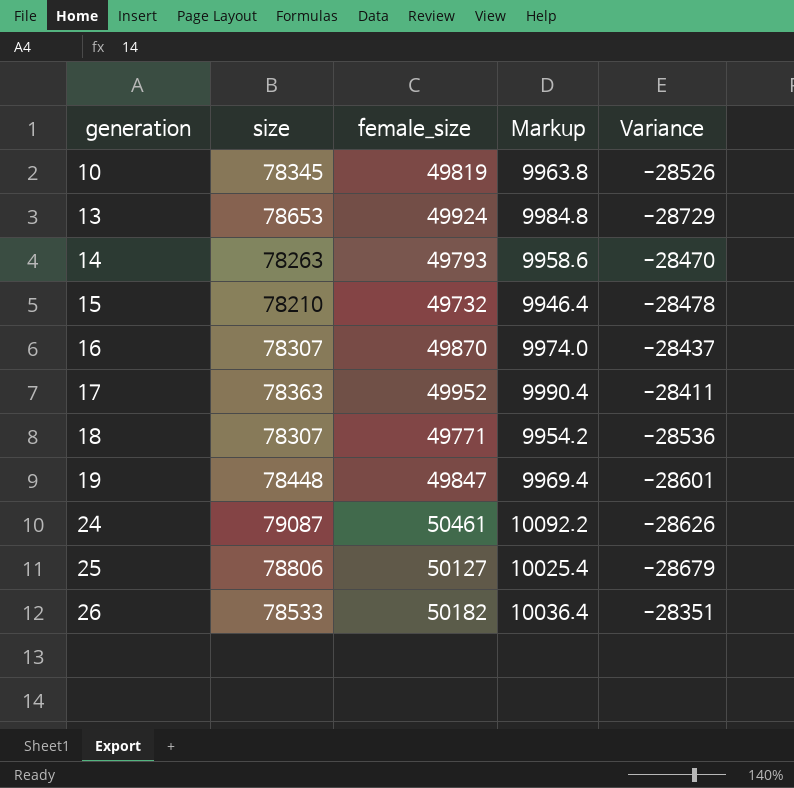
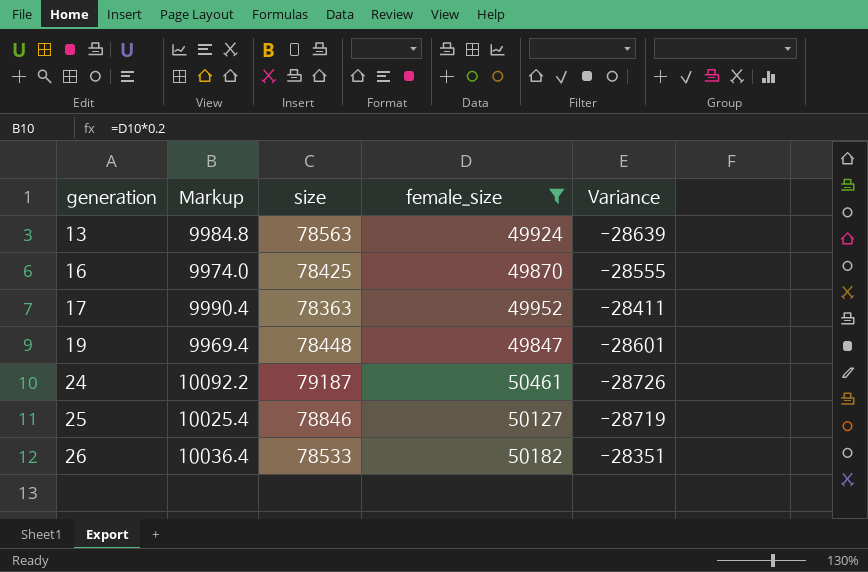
filter: none -> female_size >= 49847
column Markup | position: 4 -> 2
13 | size: 78653 -> 78563
13 | Variance: -28729 -> -28639
16 | size: 78307 -> 78425
16 | Variance: -28437 -> -28555
24 | size: 79087 -> 79187
24 | Variance: -28626 -> -28726
25 | size: 78806 -> 78846
25 | Variance: -28679 -> -28719

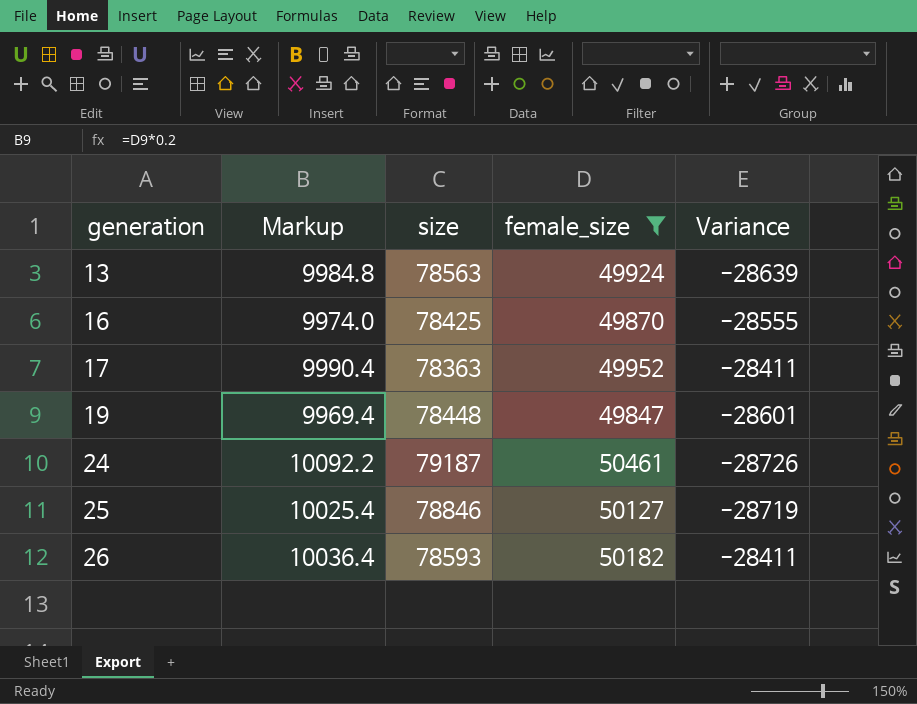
26 | size: 78533 -> 78593
26 | Variance: -28351 -> -28411

